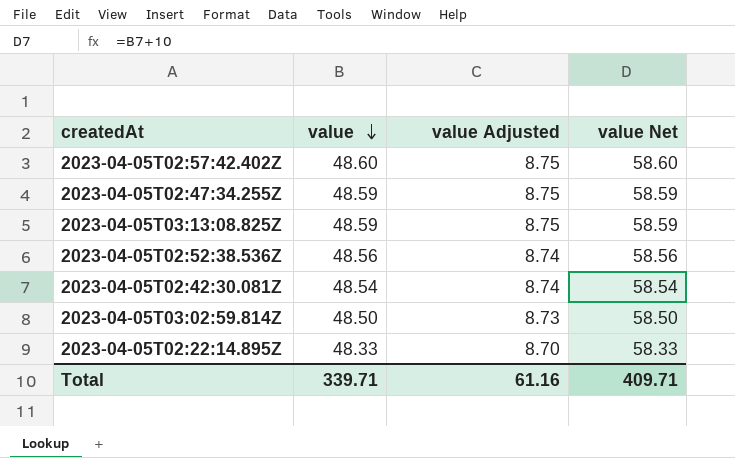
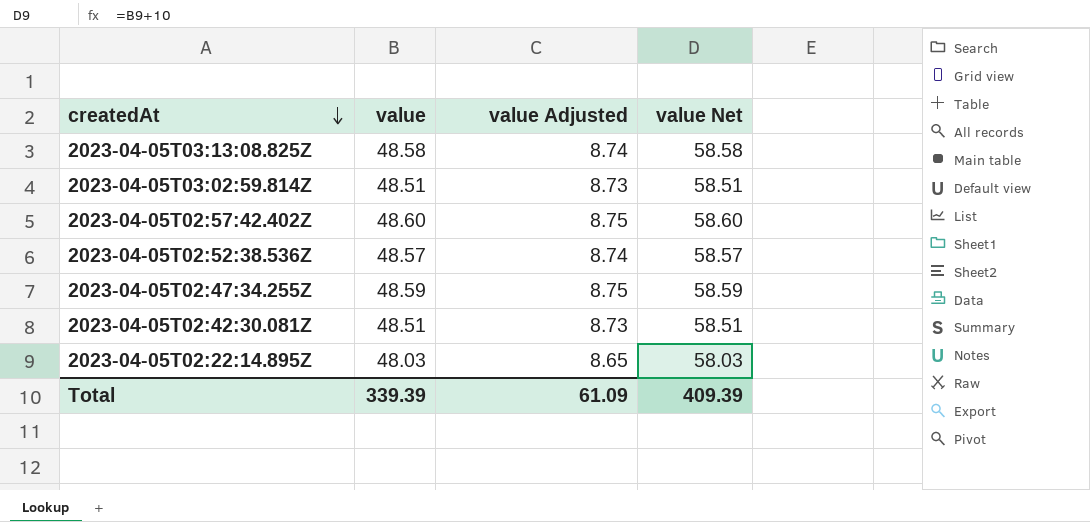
row order: value descending -> createdAt descending
2023-04-05T03:13:08.825Z | value: 48.59 -> 48.58
2023-04-05T03:13:08.825Z | value Adjusted: 8.75 -> 8.74
2023-04-05T03:13:08.825Z | value Net: 58.59 -> 58.58
2023-04-05T03:02:59.814Z | value: 48.50 -> 48.51
2023-04-05T03:02:59.814Z | value Net: 58.50 -> 58.51
2023-04-05T02:52:38.536Z | value: 48.56 -> 48.57
2023-04-05T02:52:38.536Z | value Net: 58.56 -> 58.57
2023-04-05T02:42:30.081Z | value: 48.54 -> 48.51
2023-04-05T02:42:30.081Z | value Adjusted: 8.74 -> 8.73
2023-04-05T02:42:30.081Z | value Net: 58.54 -> 58.51
2023-04-05T02:22:14.895Z | value: 48.33 -> 48.03
2023-04-05T02:22:14.895Z | value Adjusted: 8.70 -> 8.65
2023-04-05T02:22:14.895Z | value Net: 58.33 -> 58.03
Total | value: 339.71 -> 339.39
Total | value Adjusted: 61.16 -> 61.09
Total | value Net: 409.71 -> 409.39

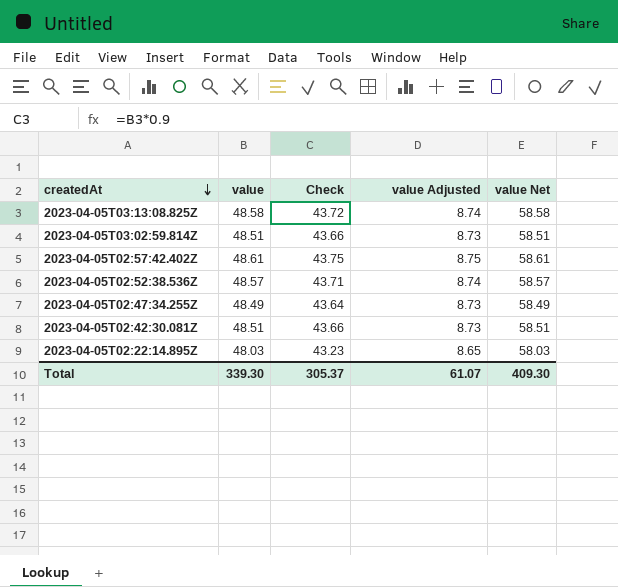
column Check | formula: none -> [value] * 0.9
2023-04-05T02:57:42.402Z | value: 48.60 -> 48.61
2023-04-05T02:57:42.402Z | value Net: 58.60 -> 58.61
2023-04-05T02:47:34.255Z | value: 48.59 -> 48.49
2023-04-05T02:47:34.255Z | value Adjusted: 8.75 -> 8.73
2023-04-05T02:47:34.255Z | value Net: 58.59 -> 58.49
Total | value: 339.39 -> 339.30
Total | value Adjusted: 61.09 -> 61.07
Total | value Net: 409.39 -> 409.30

